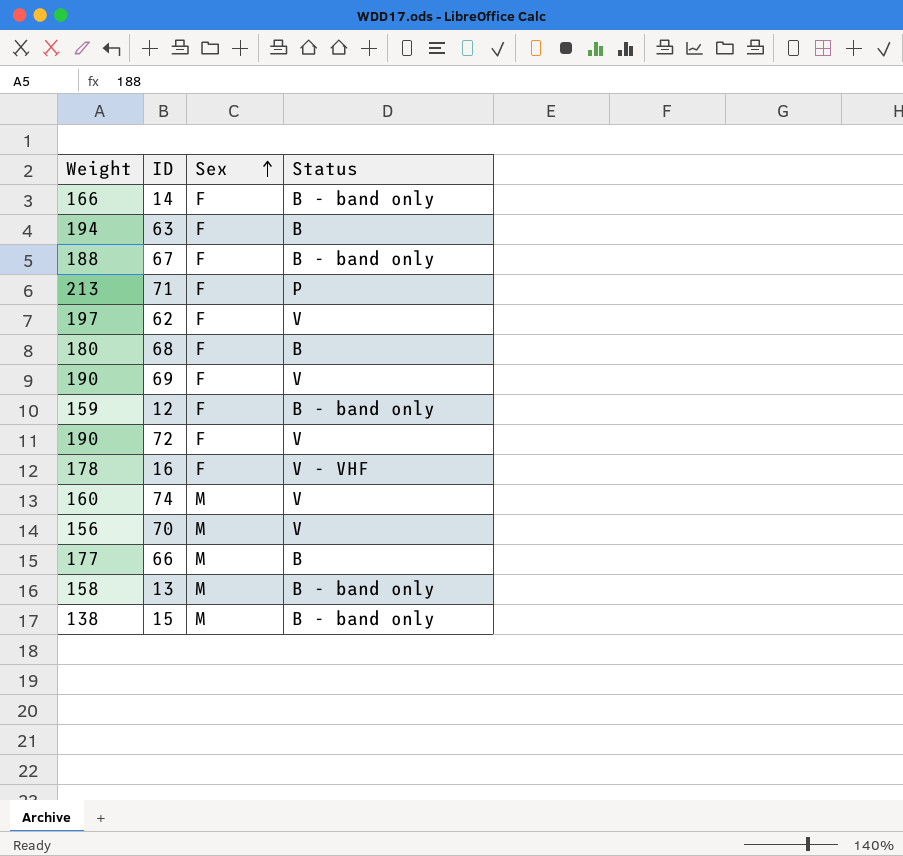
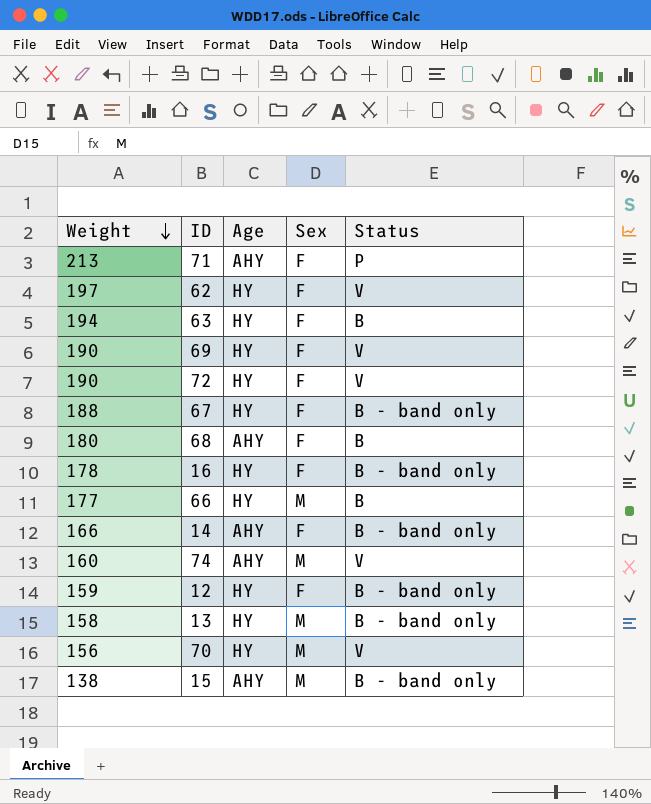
row order: Sex ascending -> Weight descending
column Age | position: none -> 3
16 | Status: V - VHF -> B - band only

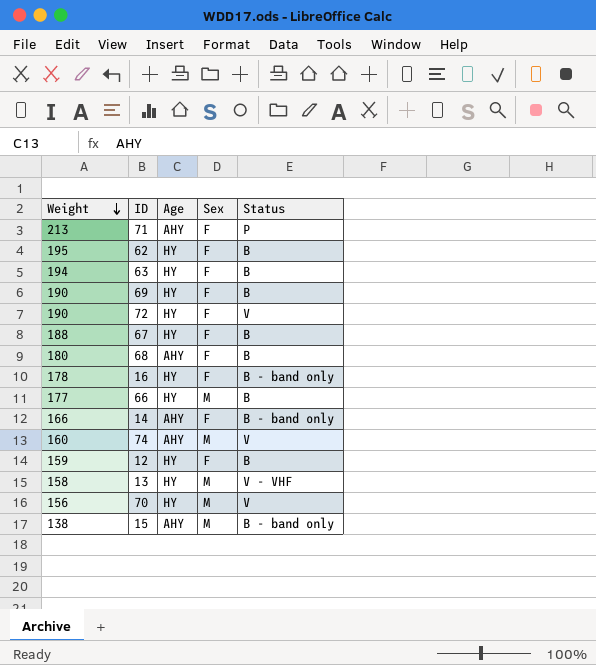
62 | Weight: 197 -> 195
62 | Status: V -> B
69 | Status: V -> B
67 | Status: B - band only -> B
12 | Status: B - band only -> B
13 | Status: B - band only -> V - VHF

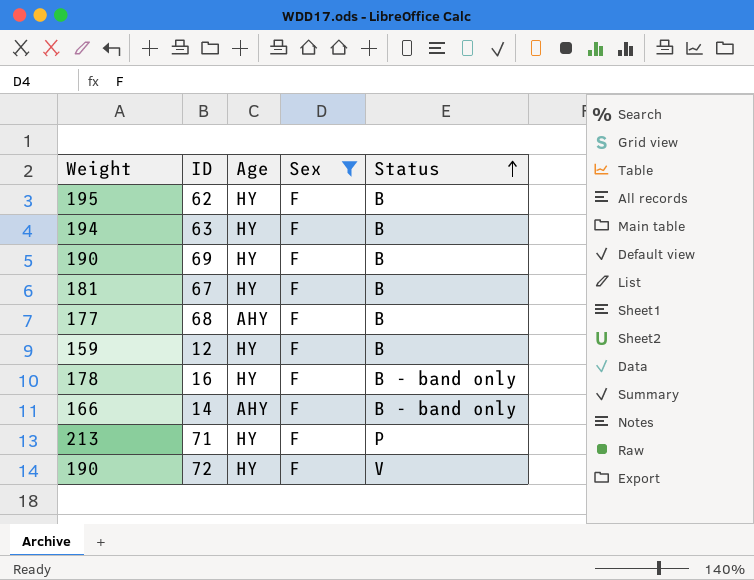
filter: none -> Sex = F
row order: Weight descending -> Status ascending
67 | Weight: 188 -> 181
68 | Weight: 180 -> 177
71 | Age: AHY -> HY

